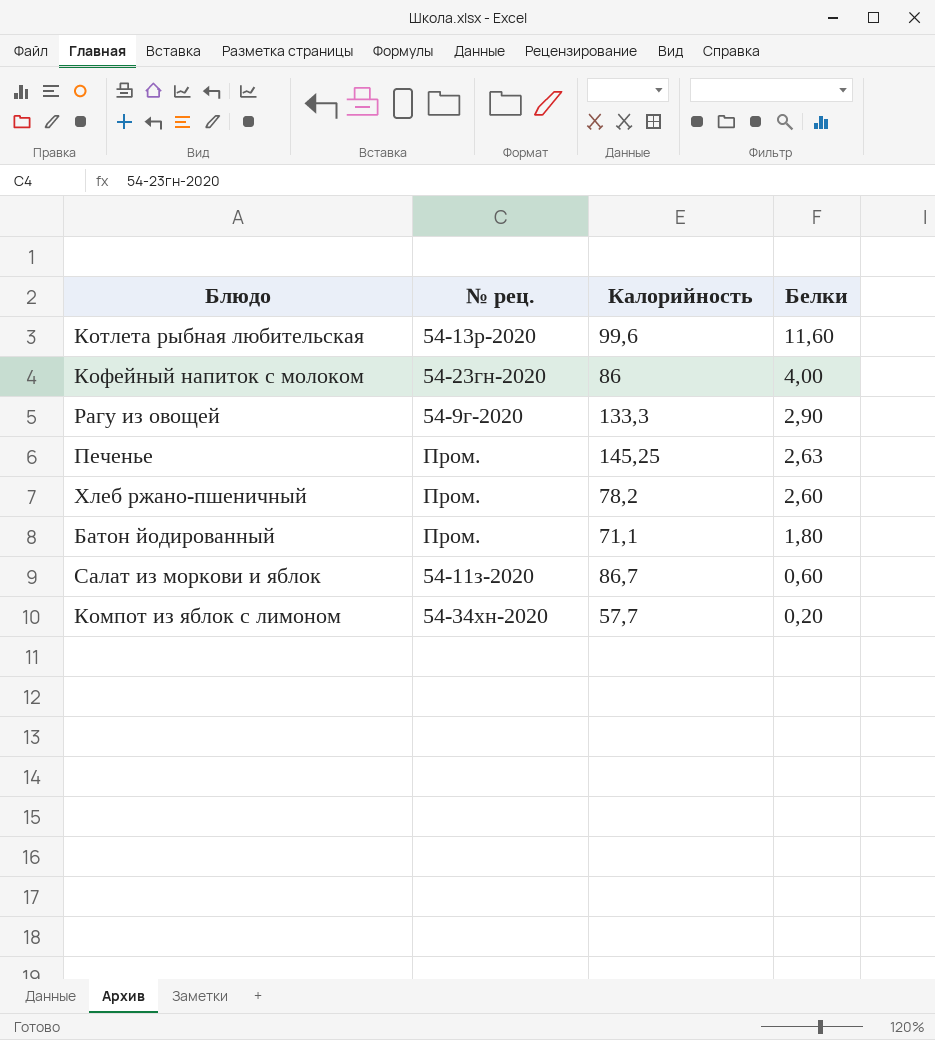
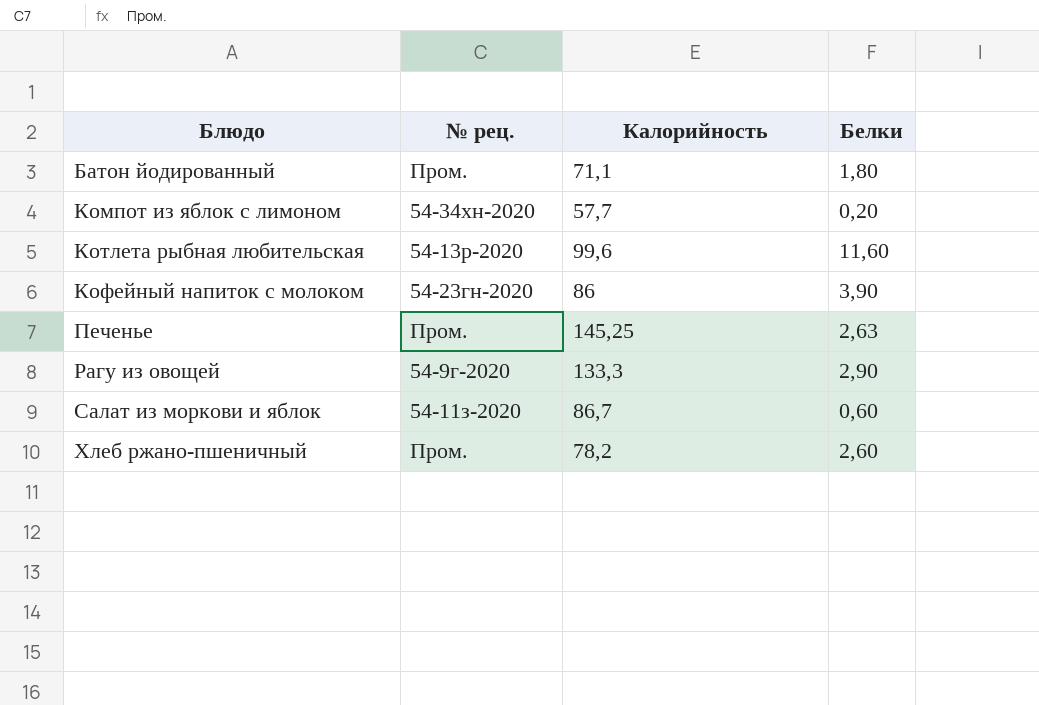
row order: Белки descending -> Блюдо ascending
Кофейный напиток с молоком | Белки: 4,00 -> 3,90

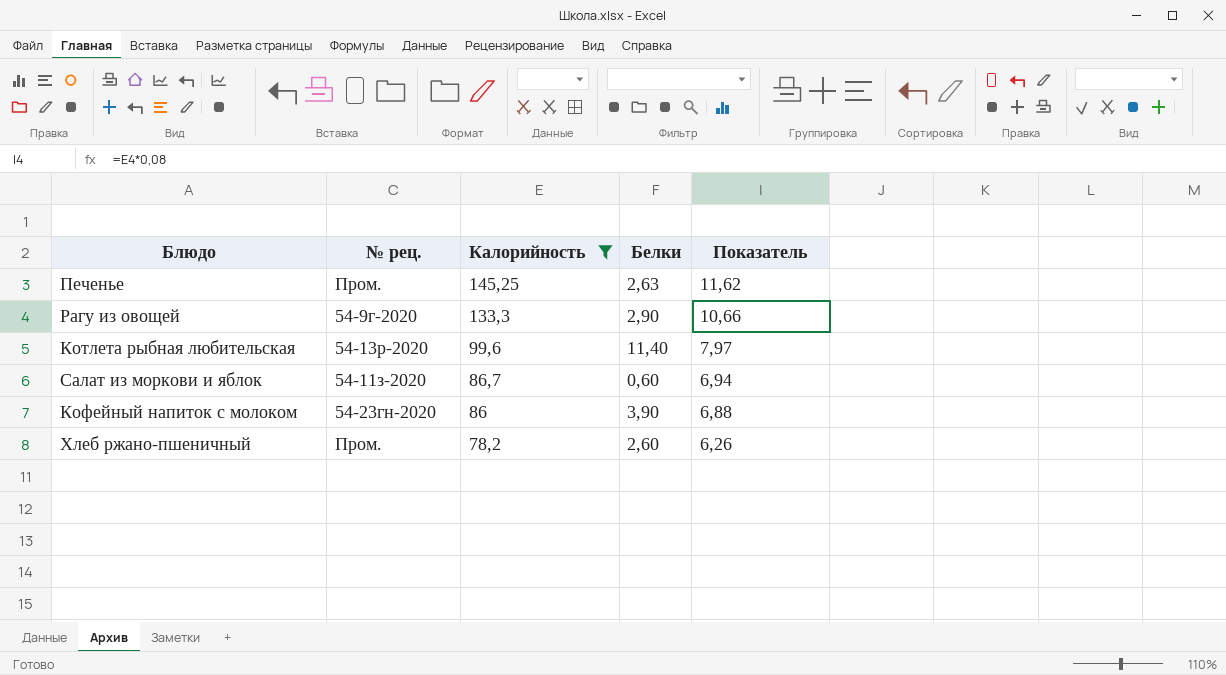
filter: none -> Калорийность >= 78,2
row order: Блюдо ascending -> Калорийность descending
column Показатель | formula: none -> [Калорийность] * 0,08
Котлета рыбная любительская | Белки: 11,60 -> 11,40

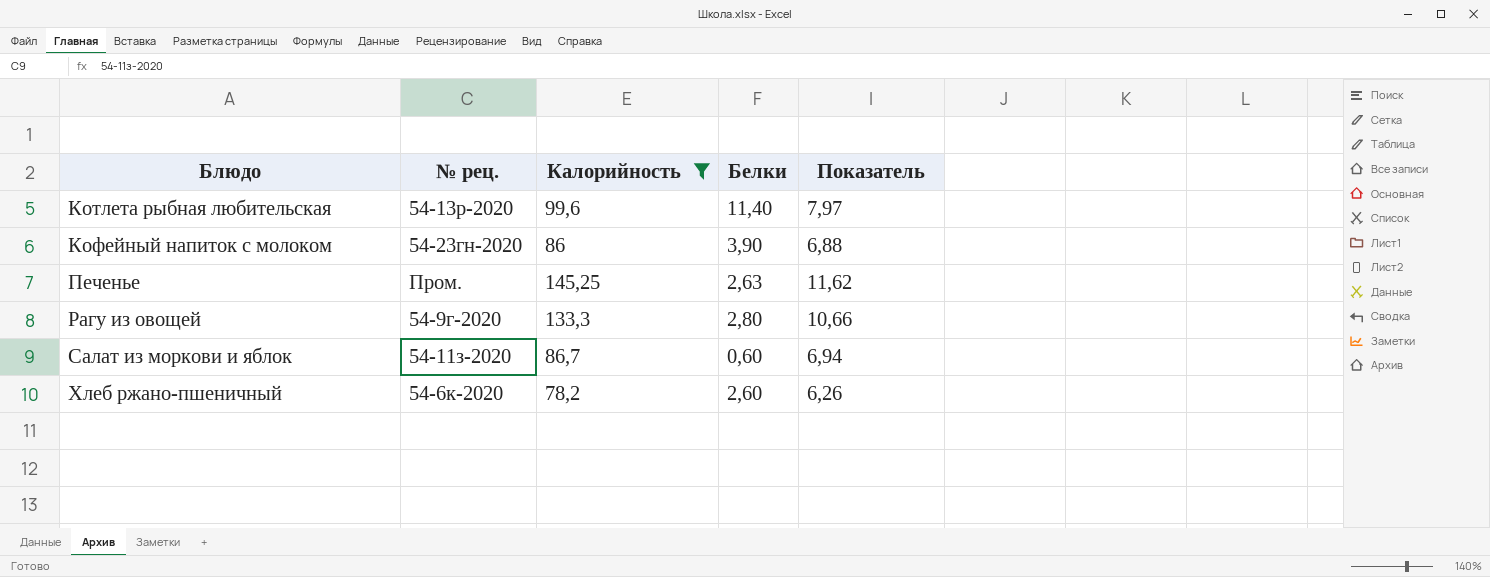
row order: Калорийность descending -> Блюдо ascending
Рагу из овощей | Белки: 2,90 -> 2,80
Хлеб ржано-пшеничный | № рец.: Пром. -> 54-6к-2020

